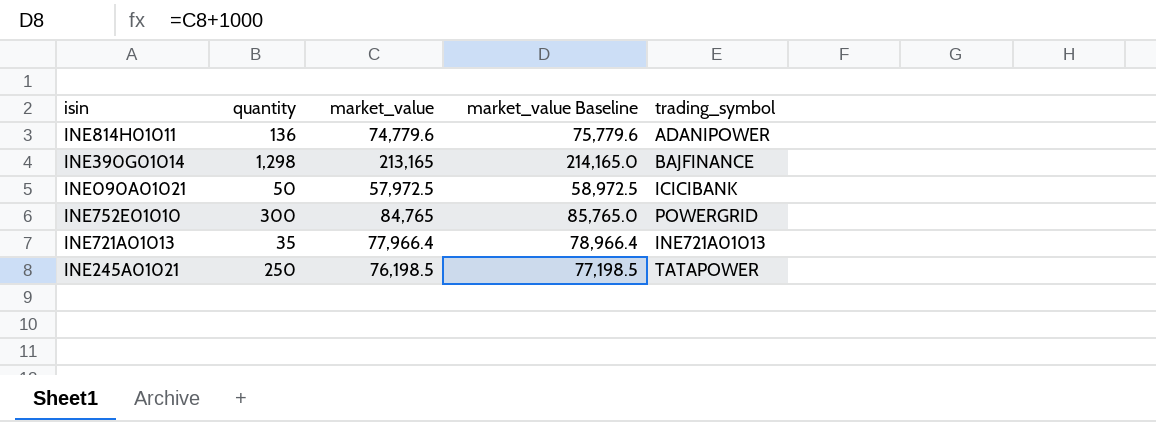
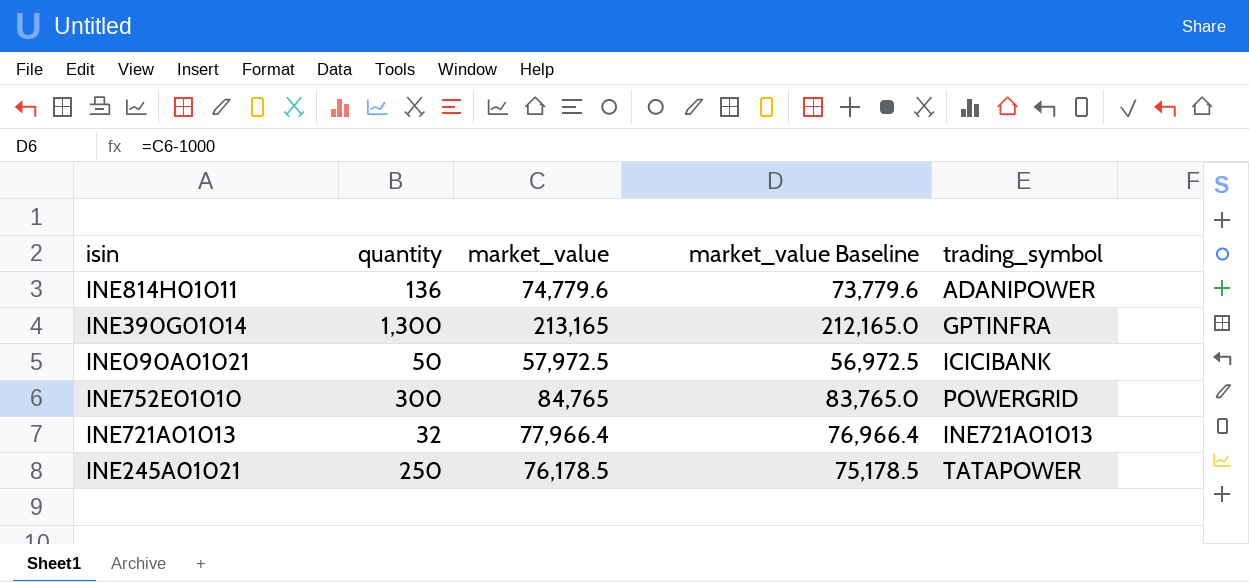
column market_value Baseline | formula: [market_value] + 1000 -> [market_value] - 1000
INE390G01014 | quantity: 1,298 -> 1,300
INE390G01014 | trading_symbol: BAJFINANCE -> GPTINFRA
INE721A01013 | quantity: 35 -> 32
INE245A01021 | market_value: 76,198.5 -> 76,178.5

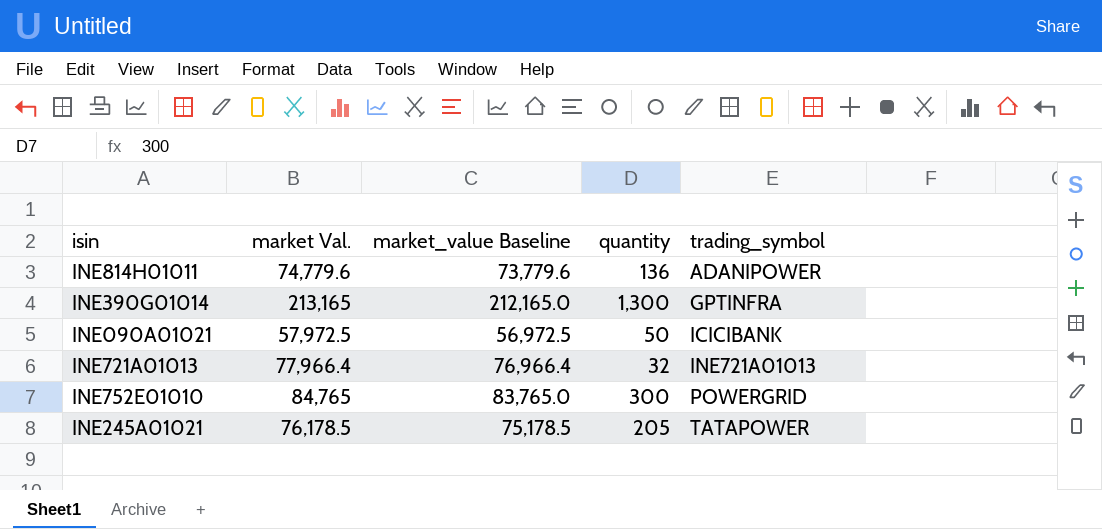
row order: none -> trading_symbol ascending
column name: market_value -> market Val.
column quantity | position: 2 -> 4
INE245A01021 | quantity: 250 -> 205

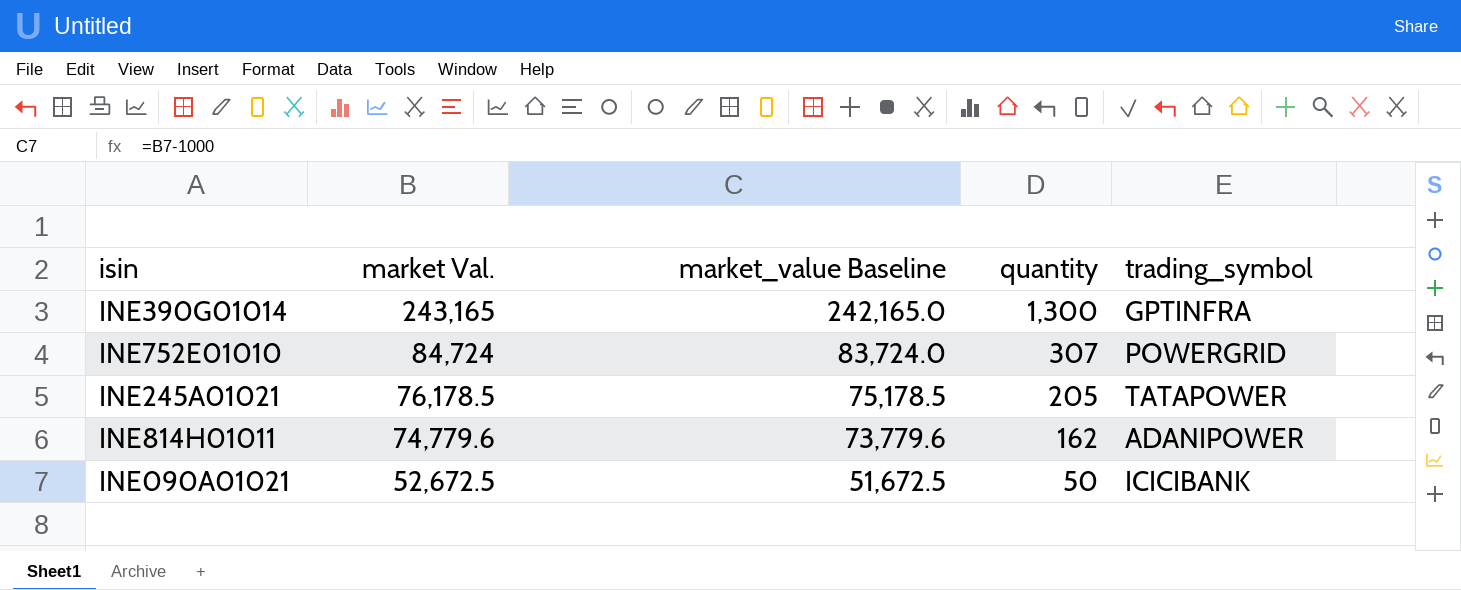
row order: trading_symbol ascending -> market Val. descending
row INE721A01013: 77,966.4 | 76,966.4 | 32 | INE721A01013 -> none
INE390G01014 | market Val.: 213,165 -> 243,165
INE390G01014 | market_value Baseline: 212,165.0 -> 242,165.0
INE752E01010 | market Val.: 84,765 -> 84,724
INE752E01010 | market_value Baseline: 83,765.0 -> 83,724.0
INE752E01010 | quantity: 300 -> 307
INE814H01011 | quantity: 136 -> 162
INE090A01021 | market Val.: 57,972.5 -> 52,672.5
INE090A01021 | market_value Baseline: 56,972.5 -> 51,672.5

